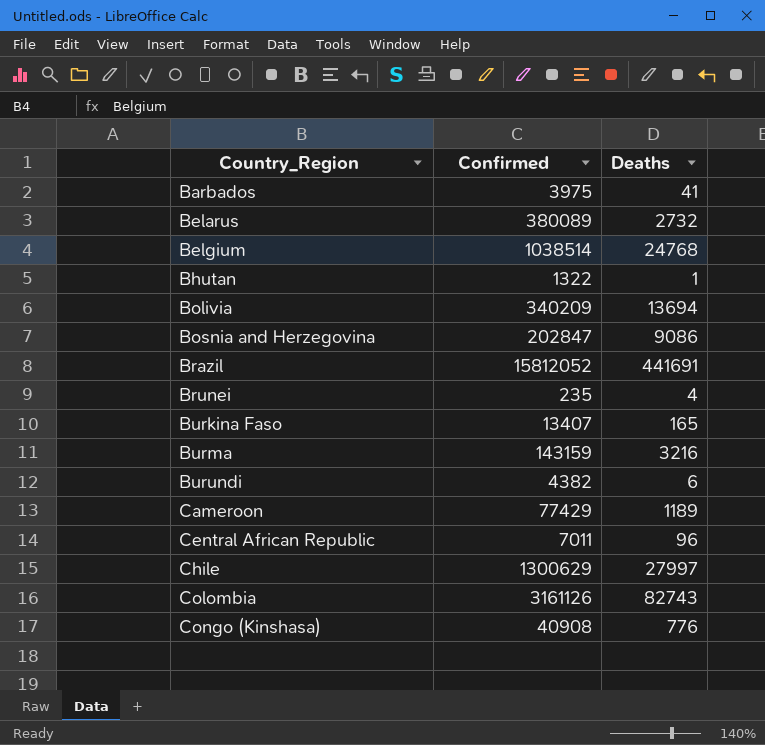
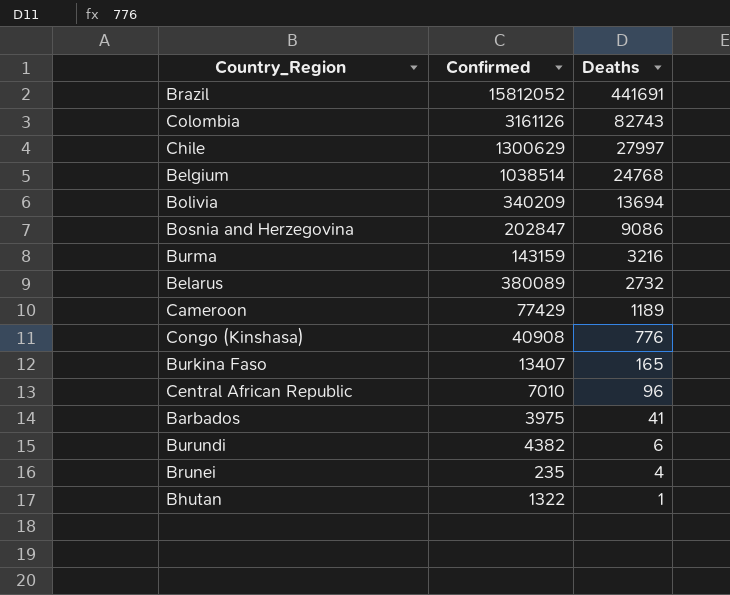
row order: Country_Region ascending -> Deaths descending
Central African Republic | Confirmed: 7011 -> 7010

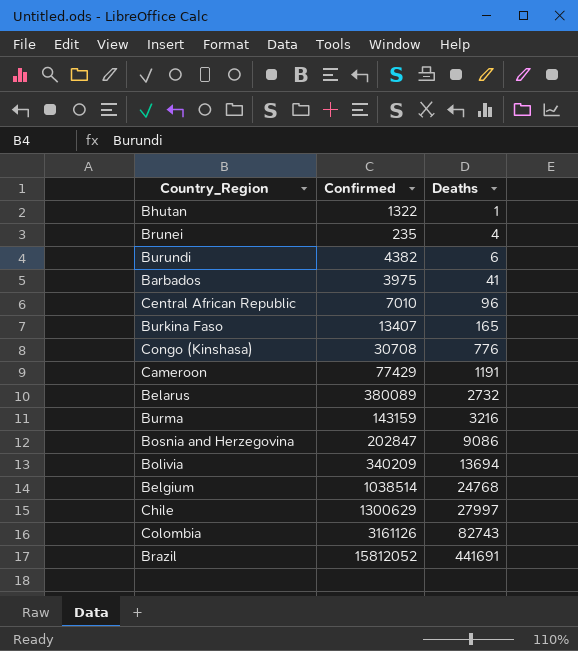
row order: Deaths descending -> Deaths ascending
Congo (Kinshasa) | Confirmed: 40908 -> 30708
Cameroon | Deaths: 1189 -> 1191

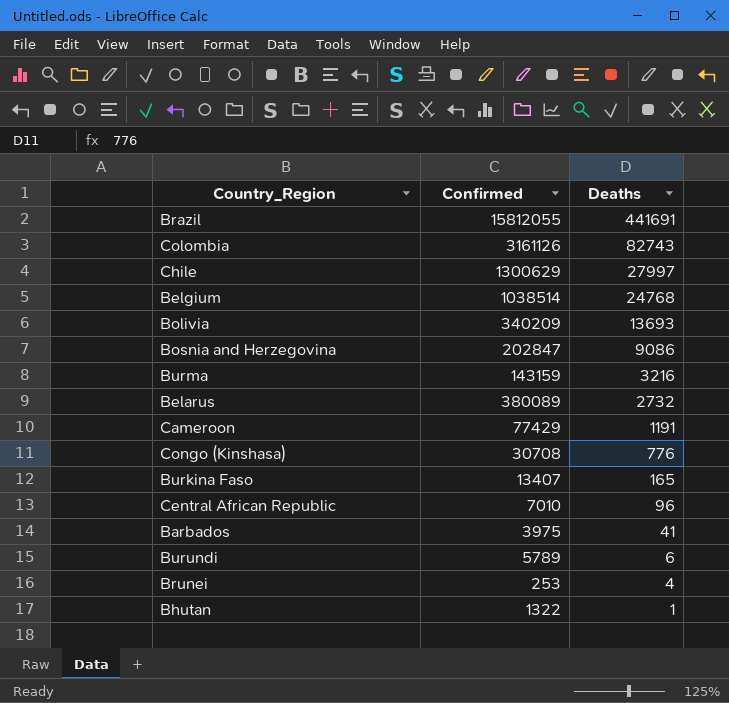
row order: Deaths ascending -> Deaths descending
Brazil | Confirmed: 15812052 -> 15812055
Bolivia | Deaths: 13694 -> 13693
Burundi | Confirmed: 4382 -> 5789
Brunei | Confirmed: 235 -> 253

